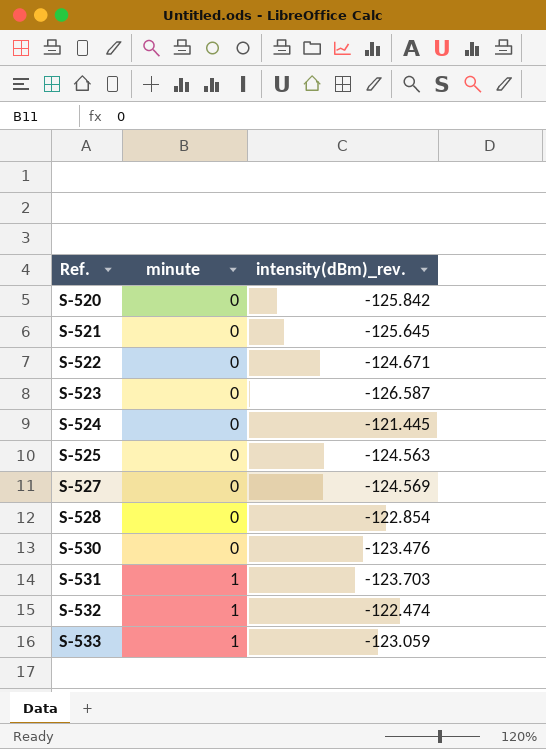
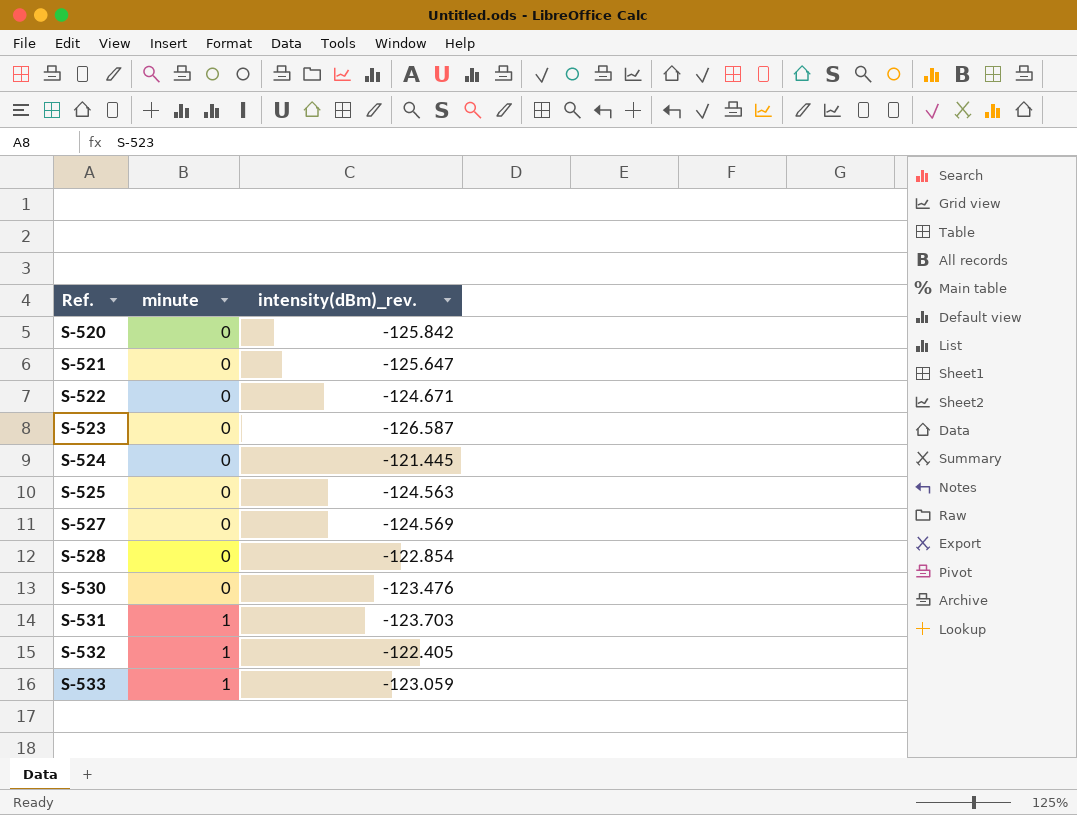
S-521 | intensity(dBm)_rev.: -125.645 -> -125.647
S-532 | intensity(dBm)_rev.: -122.474 -> -122.405

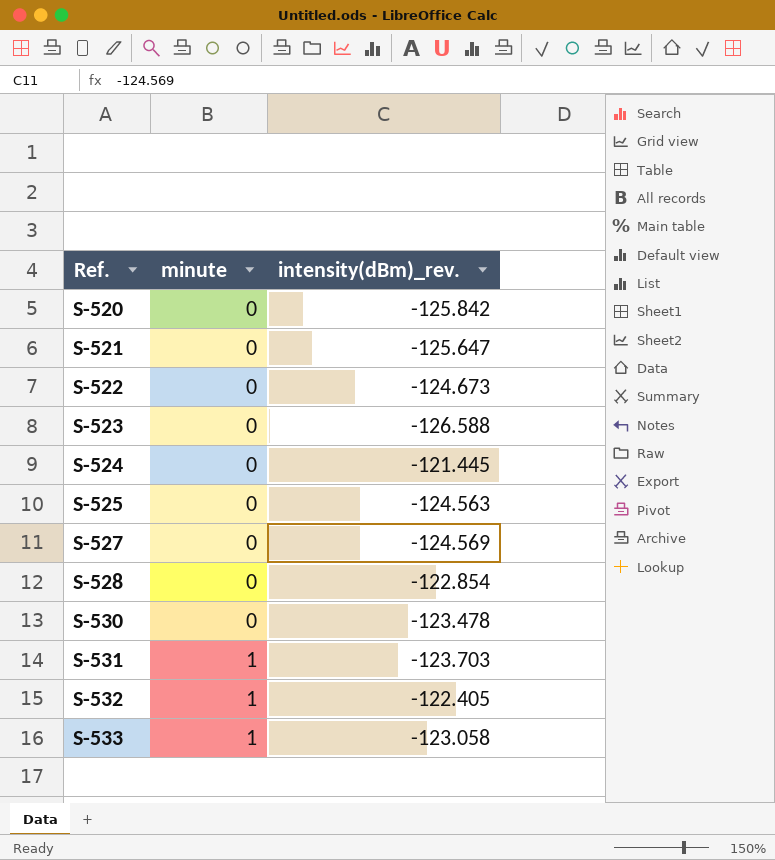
S-522 | intensity(dBm)_rev.: -124.671 -> -124.673
S-523 | intensity(dBm)_rev.: -126.587 -> -126.588
S-530 | intensity(dBm)_rev.: -123.476 -> -123.478
S-533 | intensity(dBm)_rev.: -123.059 -> -123.058

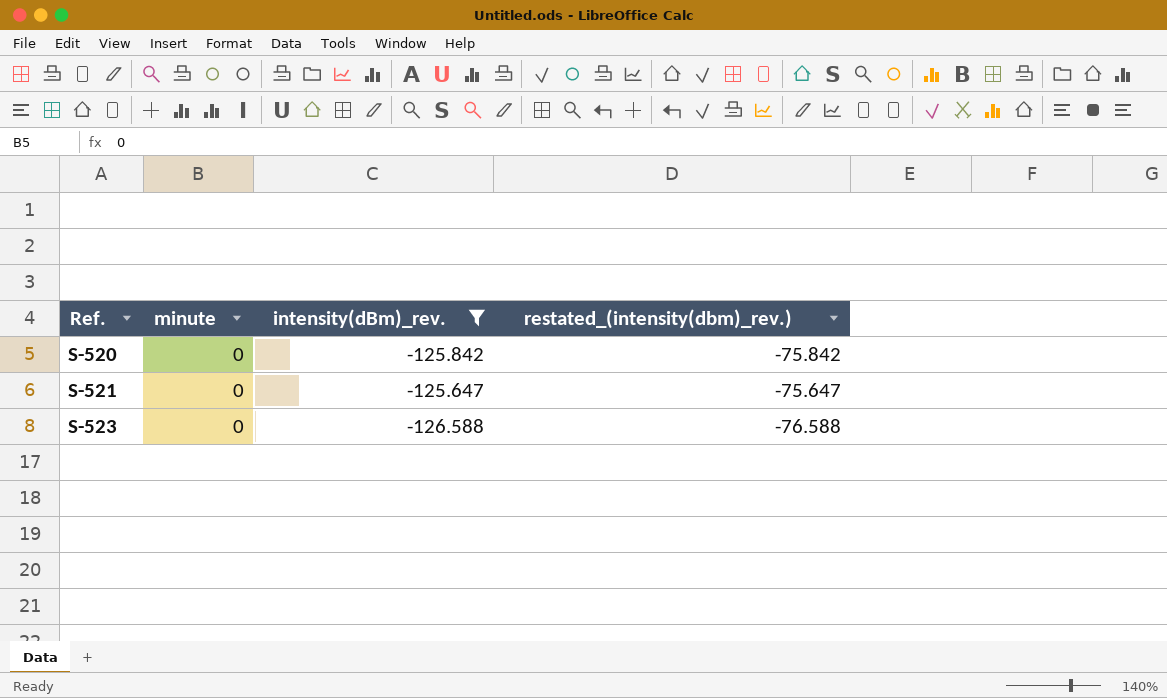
filter: none -> intensity(dBm)_rev. <= -125.647
column restated_(intensity(dbm)_rev.) | formula: none -> [intensity(dBm)_rev.] + 50

